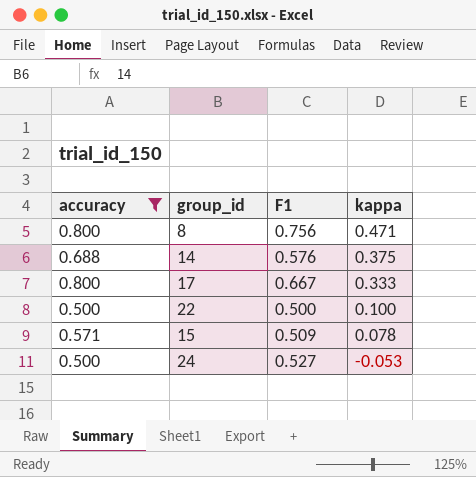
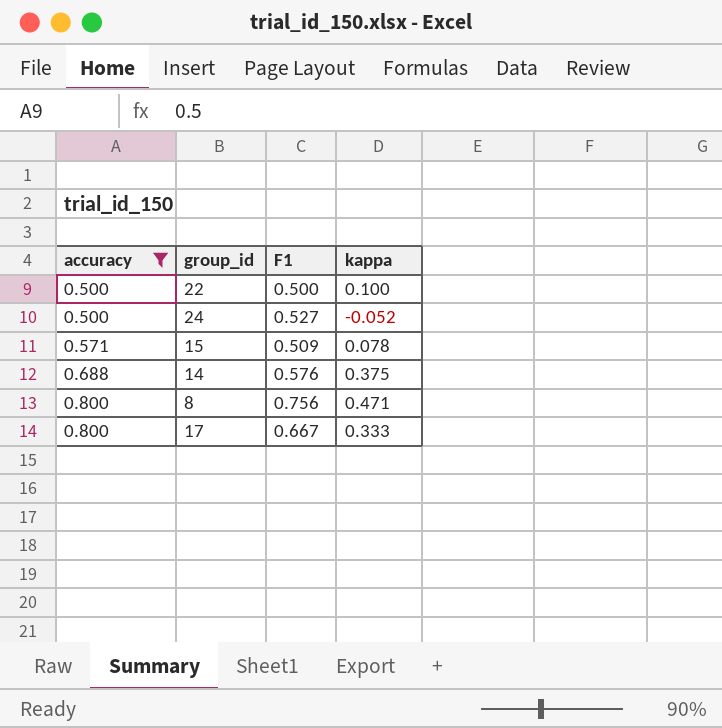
row order: kappa descending -> accuracy ascending
24 | kappa: -0.053 -> -0.052

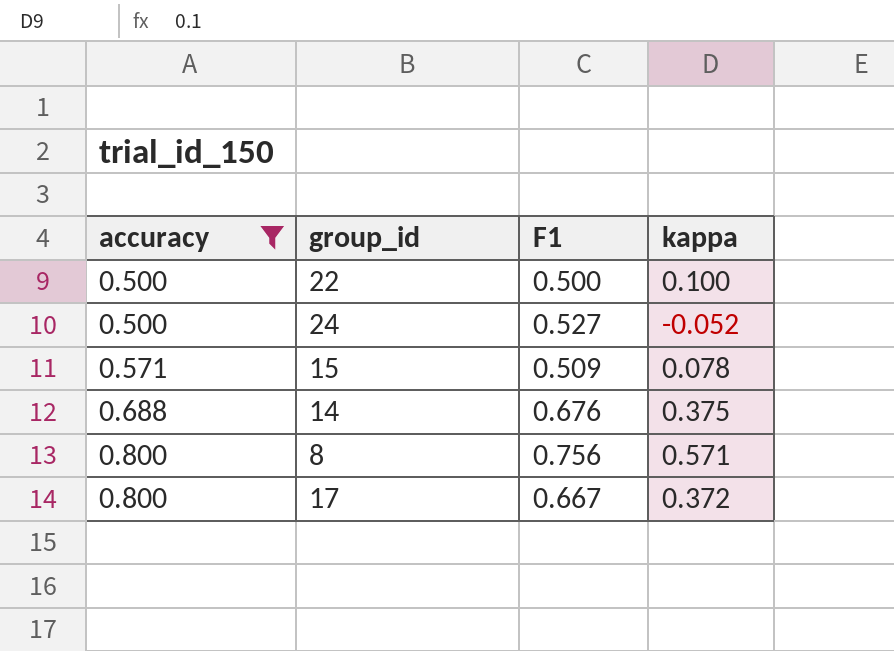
14 | F1: 0.576 -> 0.676
8 | kappa: 0.471 -> 0.571
17 | kappa: 0.333 -> 0.372

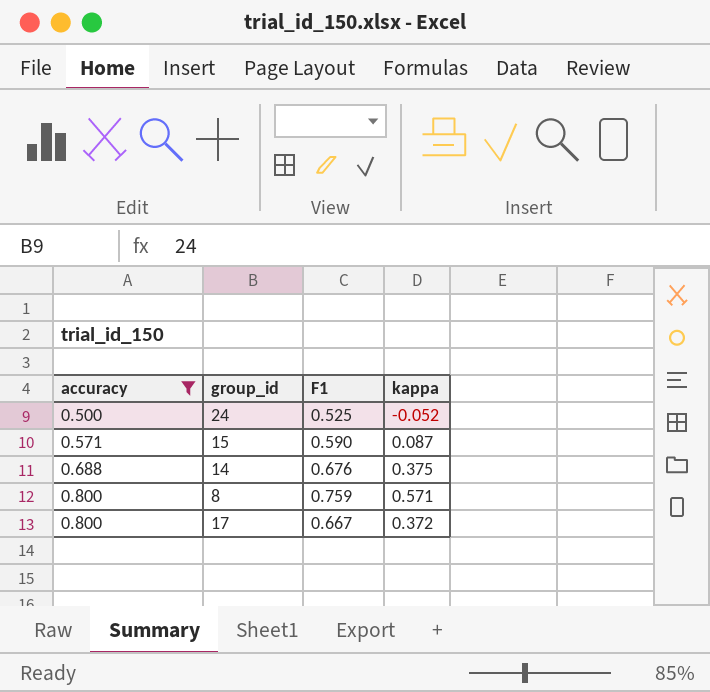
row 22: 0.500 | 0.500 | 0.100 -> none
24 | F1: 0.527 -> 0.525
15 | F1: 0.509 -> 0.590
15 | kappa: 0.078 -> 0.087
8 | F1: 0.756 -> 0.759

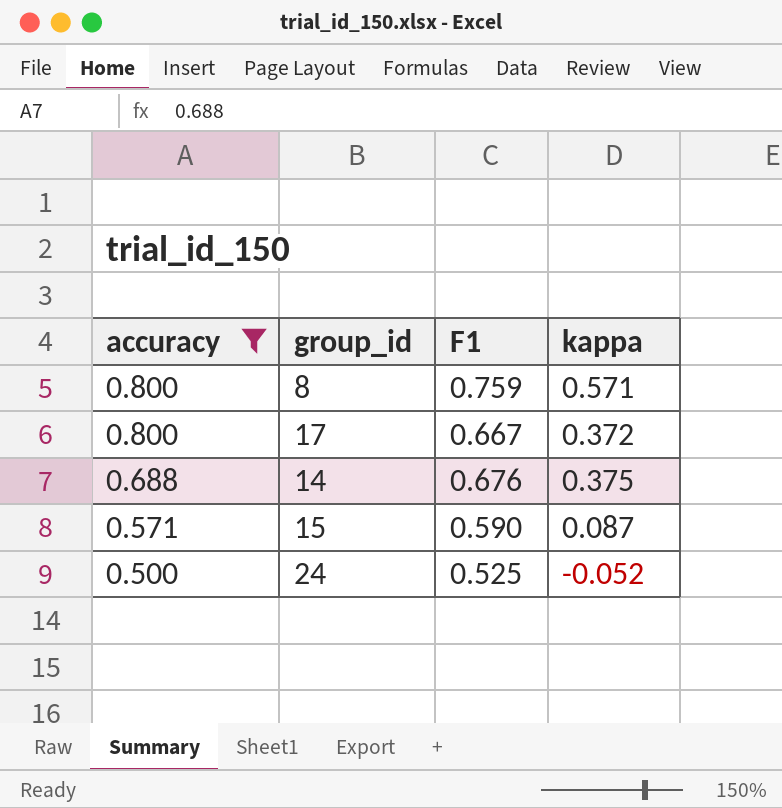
row order: accuracy ascending -> accuracy descending

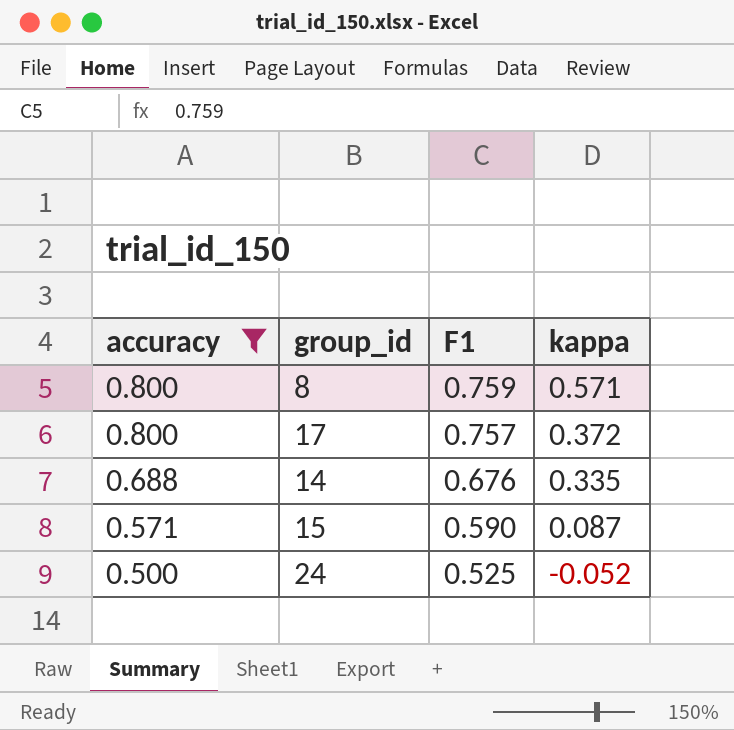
17 | F1: 0.667 -> 0.757
14 | kappa: 0.375 -> 0.335

